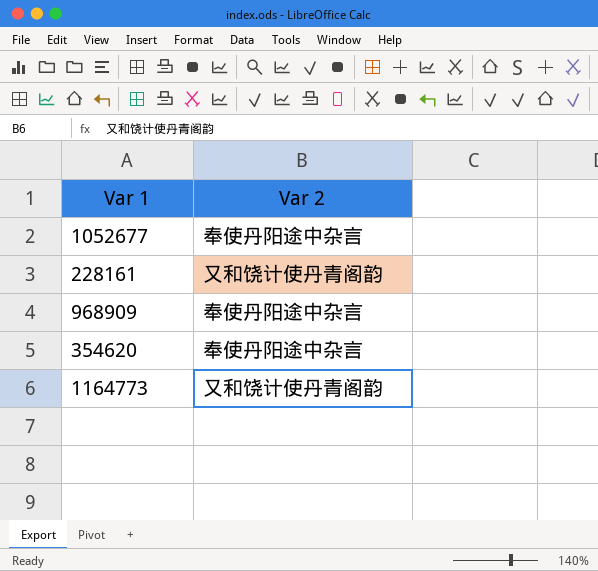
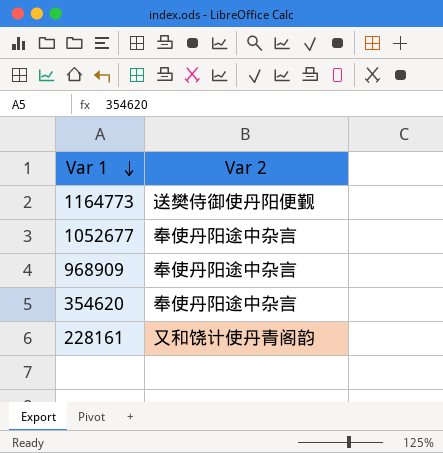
row order: none -> Var 1 descending
1164773 | Var 2: 又和饶计使丹青阁韵 -> 送樊侍御使丹阳便觐

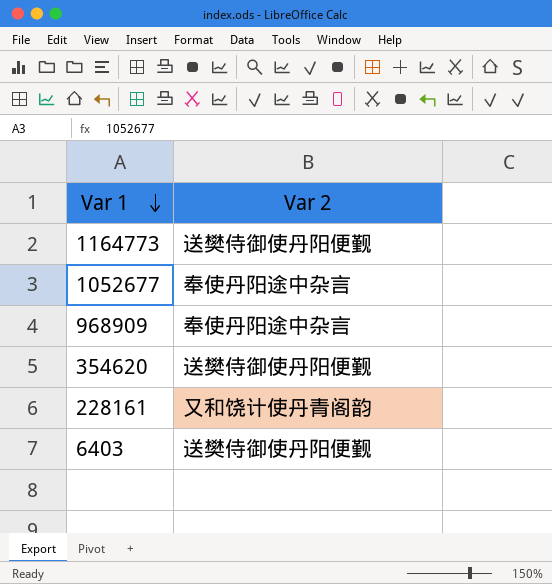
354620 | Var 2: 奉使丹阳途中杂言 -> 送樊侍御使丹阳便觐
row 6403: none -> 送樊侍御使丹阳便觐

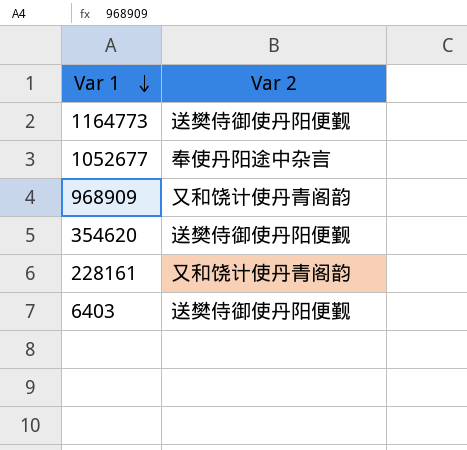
968909 | Var 2: 奉使丹阳途中杂言 -> 又和饶计使丹青阁韵

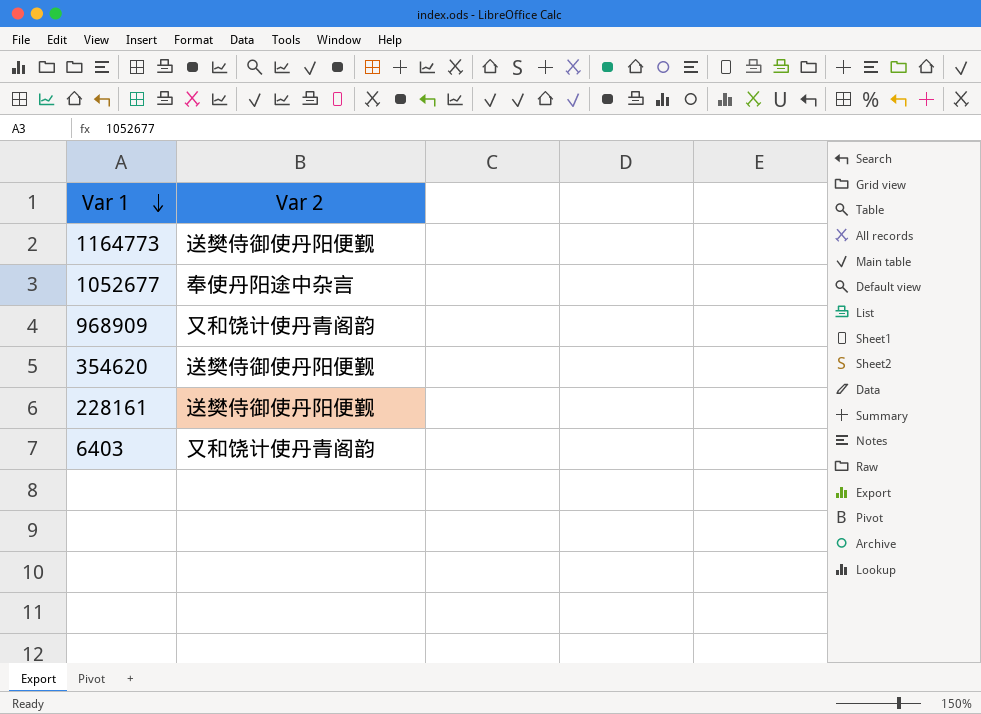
228161 | Var 2: 又和饶计使丹青阁韵 -> 送樊侍御使丹阳便觐
6403 | Var 2: 送樊侍御使丹阳便觐 -> 又和饶计使丹青阁韵

